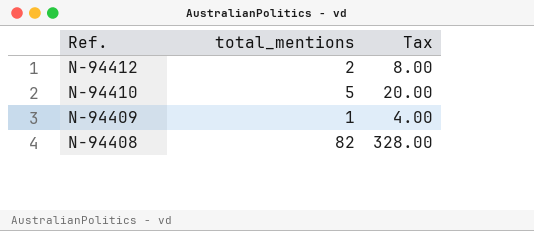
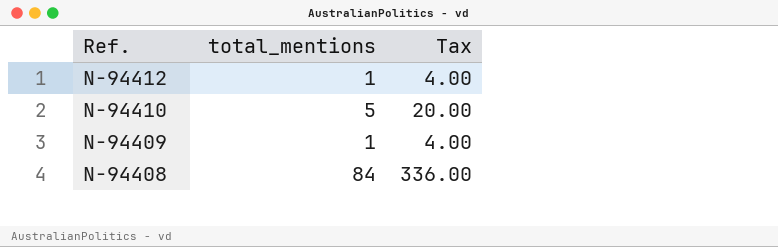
N-94412 | total_mentions: 2 -> 1
N-94412 | Tax: 8.00 -> 4.00
N-94408 | total_mentions: 82 -> 84
N-94408 | Tax: 328.00 -> 336.00

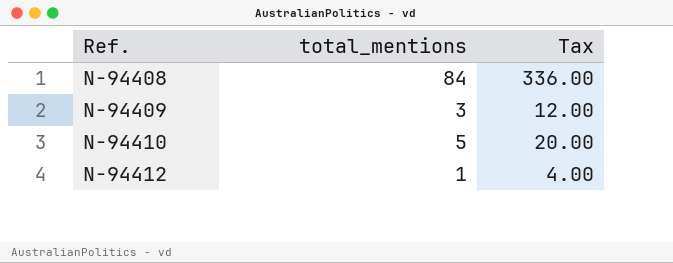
row order: Ref. descending -> Ref. ascending
N-94409 | total_mentions: 1 -> 3
N-94409 | Tax: 4.00 -> 12.00

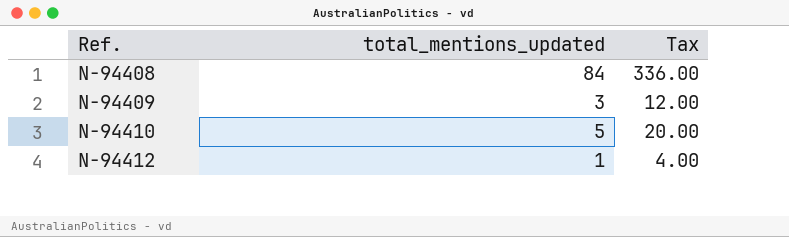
column name: total_mentions -> total_mentions_updated

